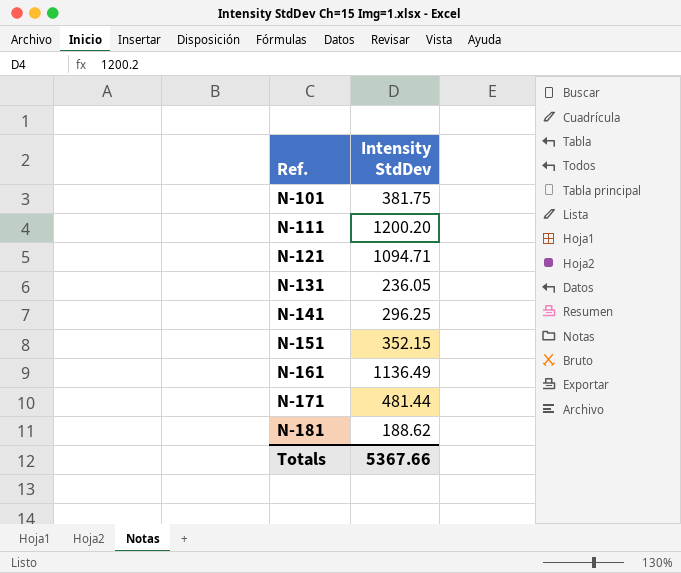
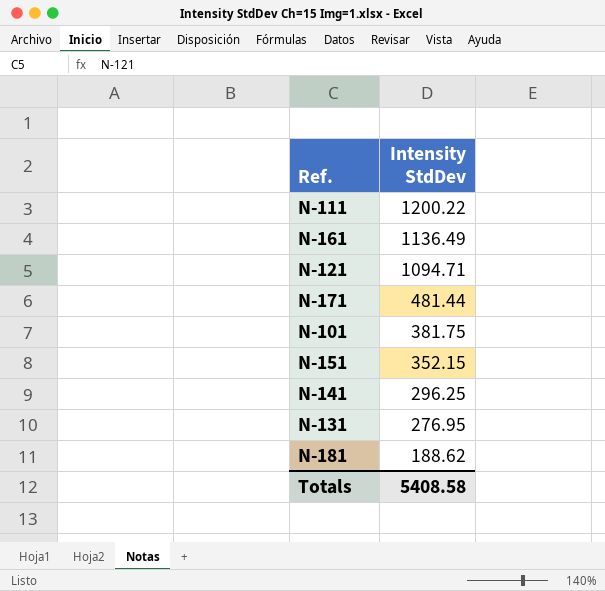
row order: Ref. ascending -> Intensity StdDev descending
N-111 | Intensity StdDev: 1200.20 -> 1200.22
N-131 | Intensity StdDev: 236.05 -> 276.95
Totals | Intensity StdDev: 5367.66 -> 5408.58

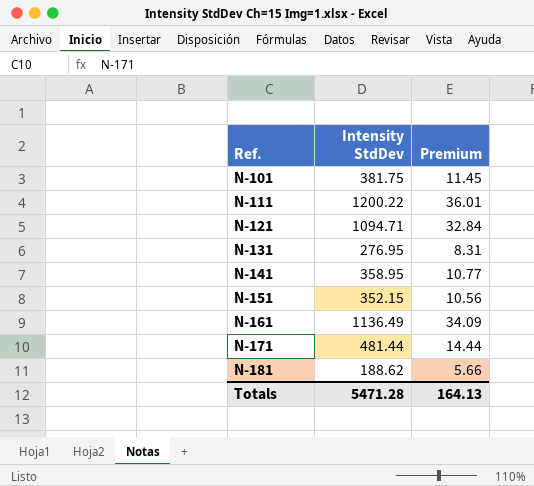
row order: Intensity StdDev descending -> Ref. ascending
column Premium | formula: none -> [Intensity StdDev] * 0.03
N-141 | Intensity StdDev: 296.25 -> 358.95
Totals | Intensity StdDev: 5408.58 -> 5471.28

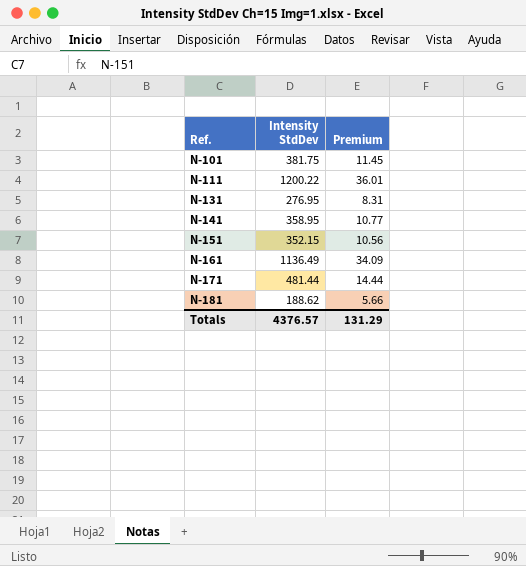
row N-121: 1094.71 | 32.84 -> none
Totals | Intensity StdDev: 5471.28 -> 4376.57
Totals | Premium: 164.13 -> 131.29

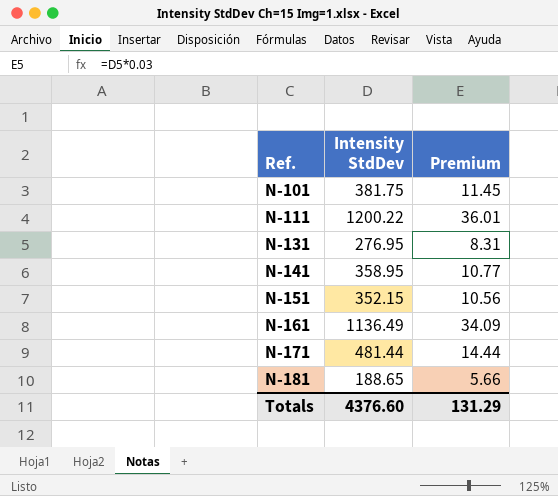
N-181 | Intensity StdDev: 188.62 -> 188.65
Totals | Intensity StdDev: 4376.57 -> 4376.60

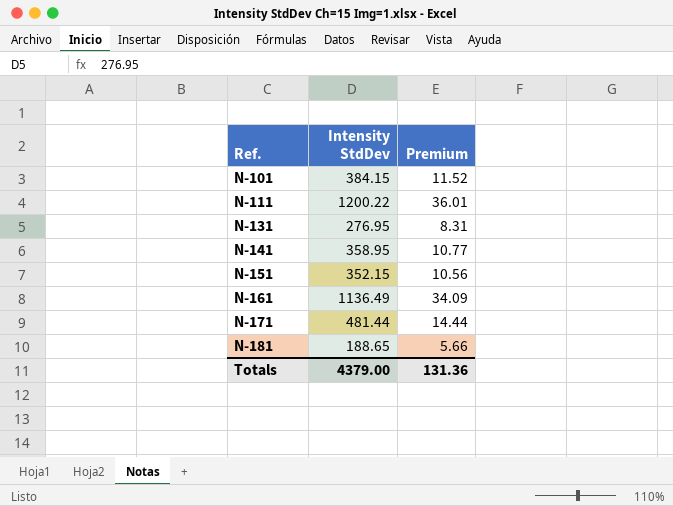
N-101 | Intensity StdDev: 381.75 -> 384.15
N-101 | Premium: 11.45 -> 11.52
Totals | Intensity StdDev: 4376.60 -> 4379.00
Totals | Premium: 131.29 -> 131.36

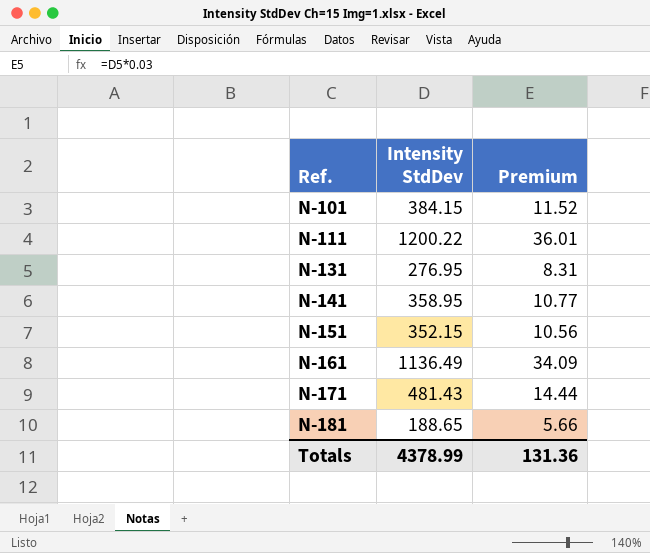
N-171 | Intensity StdDev: 481.44 -> 481.43
Totals | Intensity StdDev: 4379.00 -> 4378.99

